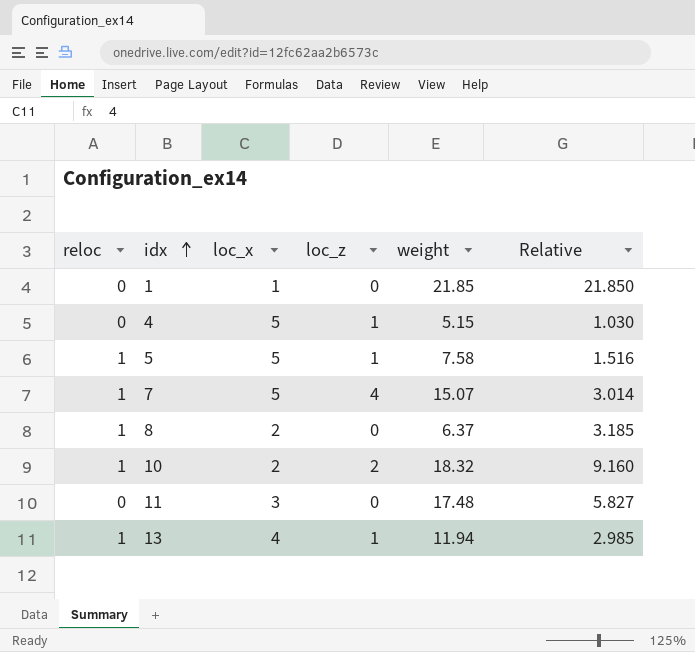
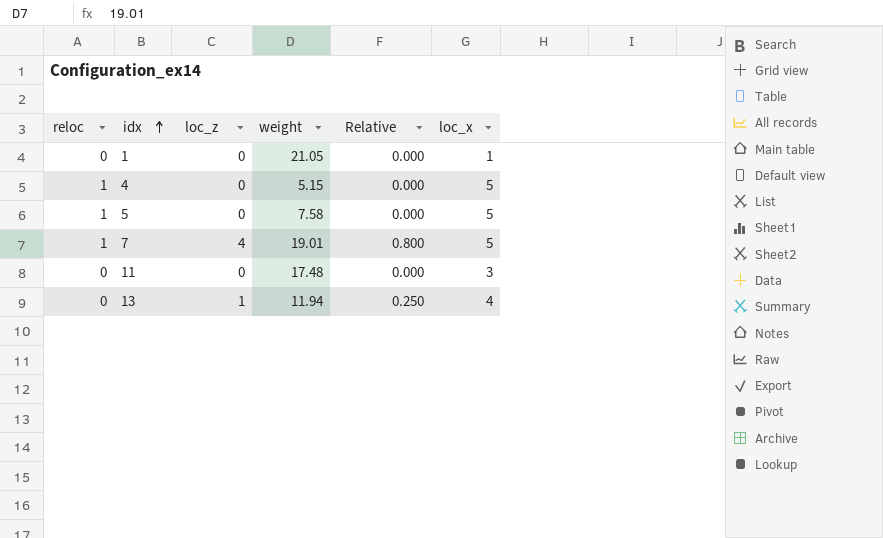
column Relative | formula: [weight] / [loc_x] -> [loc_z] / [loc_x]
column loc_x | position: 3 -> 6
row 8: 1 | 2 | 0 | 6.37 | 3.185 -> none
row 10: 1 | 2 | 2 | 18.32 | 9.160 -> none
1 | weight: 21.85 -> 21.05
4 | reloc: 0 -> 1
4 | loc_z: 1 -> 0
5 | loc_z: 1 -> 0
7 | weight: 15.07 -> 19.01
13 | reloc: 1 -> 0

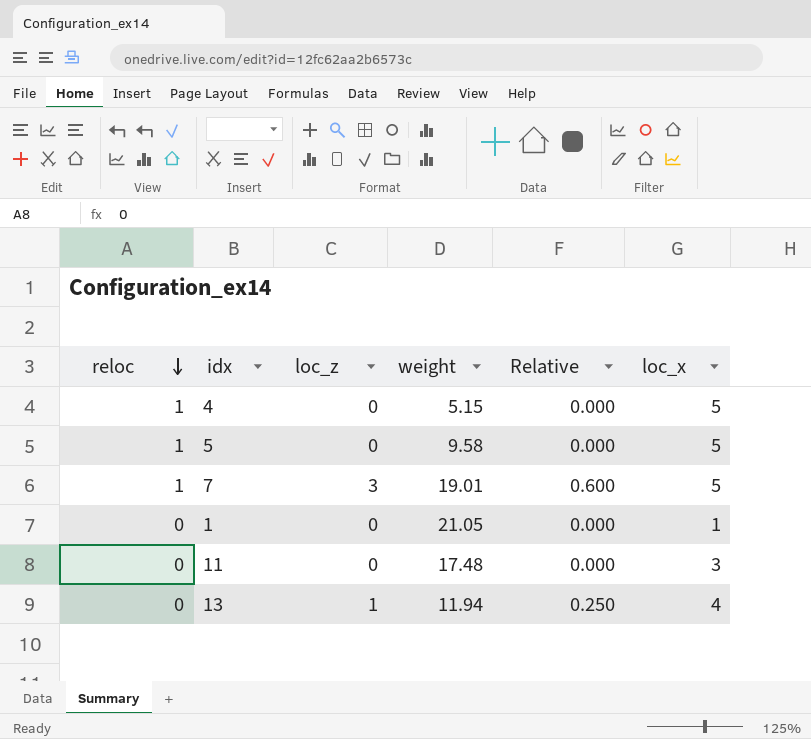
row order: idx ascending -> reloc descending
5 | weight: 7.58 -> 9.58
7 | loc_z: 4 -> 3
7 | Relative: 0.800 -> 0.600

